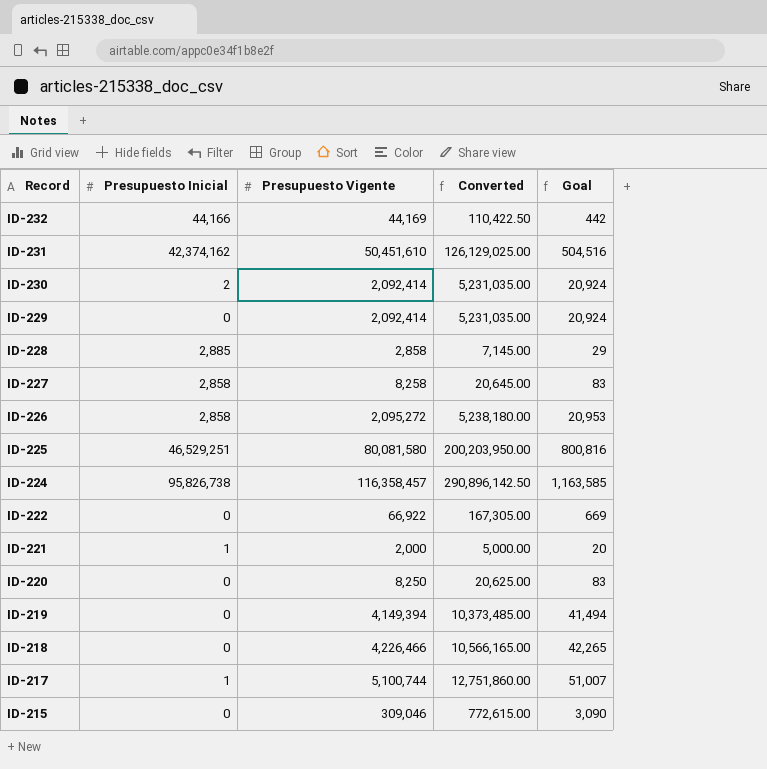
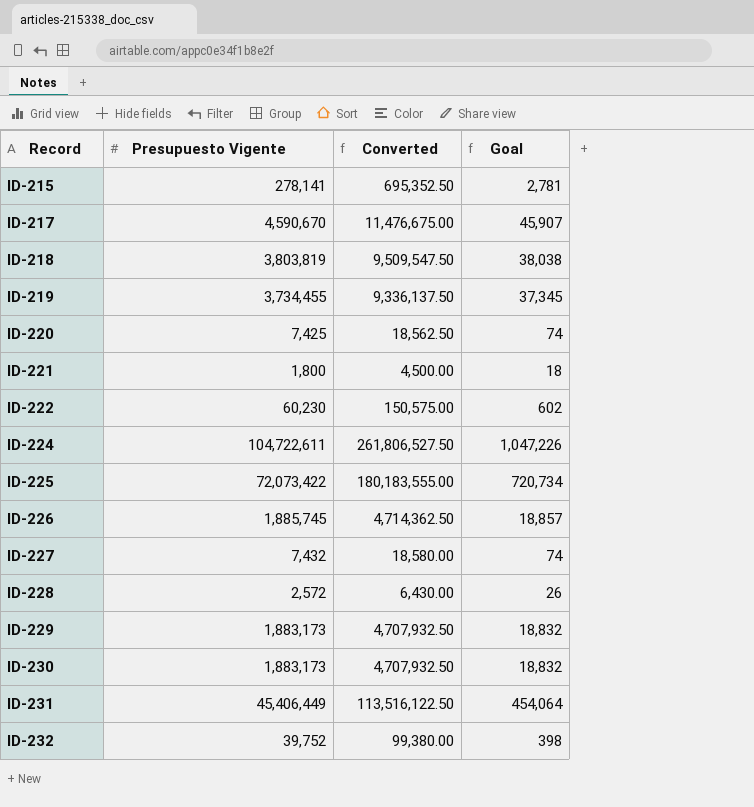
row order: Record descending -> Record ascending
column Presupuesto Inicial | position: 2 -> none
ID-215 | Presupuesto Vigente: 309,046 -> 278,141
ID-215 | Converted: 772,615.00 -> 695,352.50
ID-215 | Goal: 3,090 -> 2,781
ID-217 | Presupuesto Vigente: 5,100,744 -> 4,590,670
ID-217 | Converted: 12,751,860.00 -> 11,476,675.00
ID-217 | Goal: 51,007 -> 45,907
ID-218 | Presupuesto Vigente: 4,226,466 -> 3,803,819
ID-218 | Converted: 10,566,165.00 -> 9,509,547.50
ID-218 | Goal: 42,265 -> 38,038
ID-219 | Presupuesto Vigente: 4,149,394 -> 3,734,455
ID-219 | Converted: 10,373,485.00 -> 9,336,137.50
ID-219 | Goal: 41,494 -> 37,345
ID-220 | Presupuesto Vigente: 8,250 -> 7,425
ID-220 | Converted: 20,625.00 -> 18,562.50
ID-220 | Goal: 83 -> 74
ID-221 | Presupuesto Vigente: 2,000 -> 1,800
ID-221 | Converted: 5,000.00 -> 4,500.00
ID-221 | Goal: 20 -> 18
ID-222 | Presupuesto Vigente: 66,922 -> 60,230
ID-222 | Converted: 167,305.00 -> 150,575.00
ID-222 | Goal: 669 -> 602
ID-224 | Presupuesto Vigente: 116,358,457 -> 104,722,611
ID-224 | Converted: 290,896,142.50 -> 261,806,527.50
ID-224 | Goal: 1,163,585 -> 1,047,226
ID-225 | Presupuesto Vigente: 80,081,580 -> 72,073,422
ID-225 | Converted: 200,203,950.00 -> 180,183,555.00
ID-225 | Goal: 800,816 -> 720,734
ID-226 | Presupuesto Vigente: 2,095,272 -> 1,885,745
ID-226 | Converted: 5,238,180.00 -> 4,714,362.50
ID-226 | Goal: 20,953 -> 18,857
ID-227 | Presupuesto Vigente: 8,258 -> 7,432
ID-227 | Converted: 20,645.00 -> 18,580.00
ID-227 | Goal: 83 -> 74
ID-228 | Presupuesto Vigente: 2,858 -> 2,572
ID-228 | Converted: 7,145.00 -> 6,430.00
ID-228 | Goal: 29 -> 26
ID-229 | Presupuesto Vigente: 2,092,414 -> 1,883,173
ID-229 | Converted: 5,231,035.00 -> 4,707,932.50
ID-229 | Goal: 20,924 -> 18,832
ID-230 | Presupuesto Vigente: 2,092,414 -> 1,883,173
ID-230 | Converted: 5,231,035.00 -> 4,707,932.50
ID-230 | Goal: 20,924 -> 18,832
ID-231 | Presupuesto Vigente: 50,451,610 -> 45,406,449
ID-231 | Converted: 126,129,025.00 -> 113,516,122.50
ID-231 | Goal: 504,516 -> 454,064
ID-232 | Presupuesto Vigente: 44,169 -> 39,752
ID-232 | Converted: 110,422.50 -> 99,380.00
ID-232 | Goal: 442 -> 398

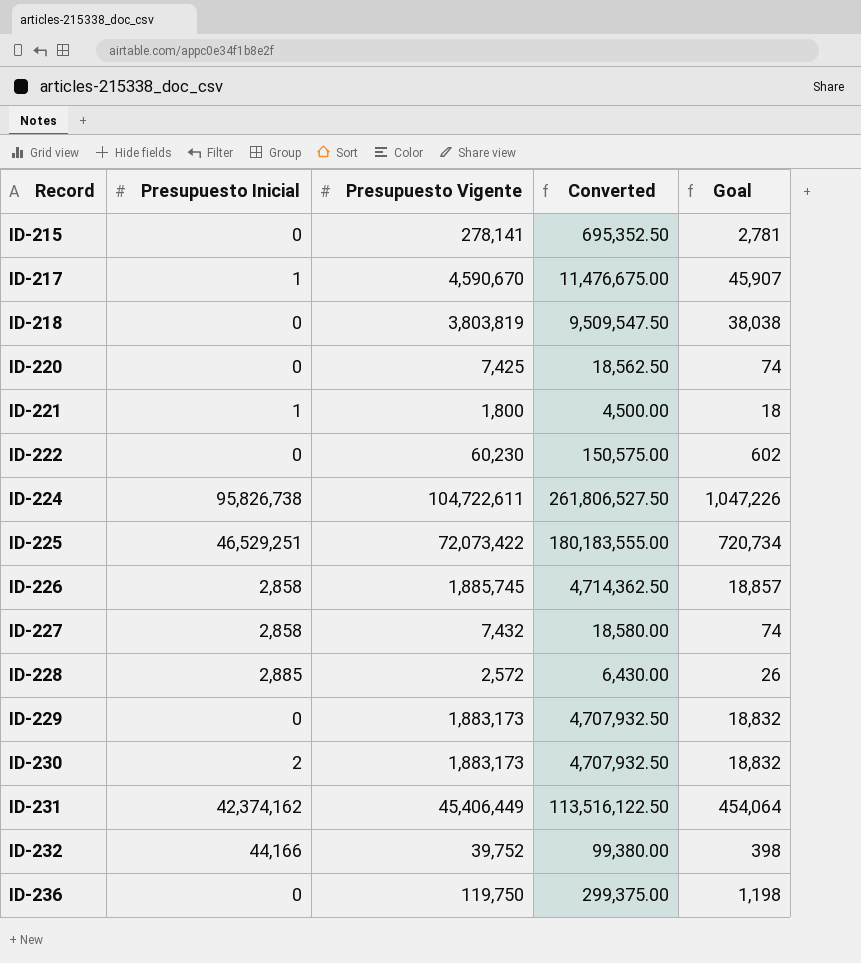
column Presupuesto Inicial | position: none -> 2
row ID-219: 3,734,455 | 9,336,137.50 | 37,345 -> none
row ID-236: none -> 0 | 119,750 | 299,375.00 | 1,198

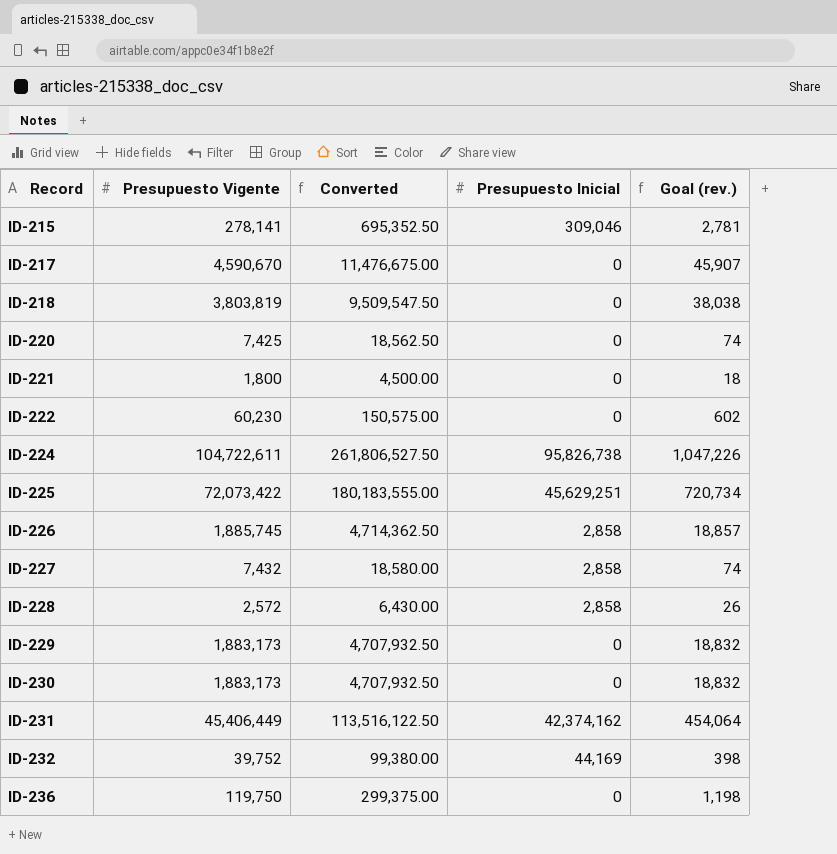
column Presupuesto Inicial | position: 2 -> 4
column name: Goal -> Goal (rev.)
ID-215 | Presupuesto Inicial: 0 -> 309,046
ID-217 | Presupuesto Inicial: 1 -> 0
ID-221 | Presupuesto Inicial: 1 -> 0
ID-225 | Presupuesto Inicial: 46,529,251 -> 45,629,251
ID-228 | Presupuesto Inicial: 2,885 -> 2,858
ID-230 | Presupuesto Inicial: 2 -> 0
ID-232 | Presupuesto Inicial: 44,166 -> 44,169

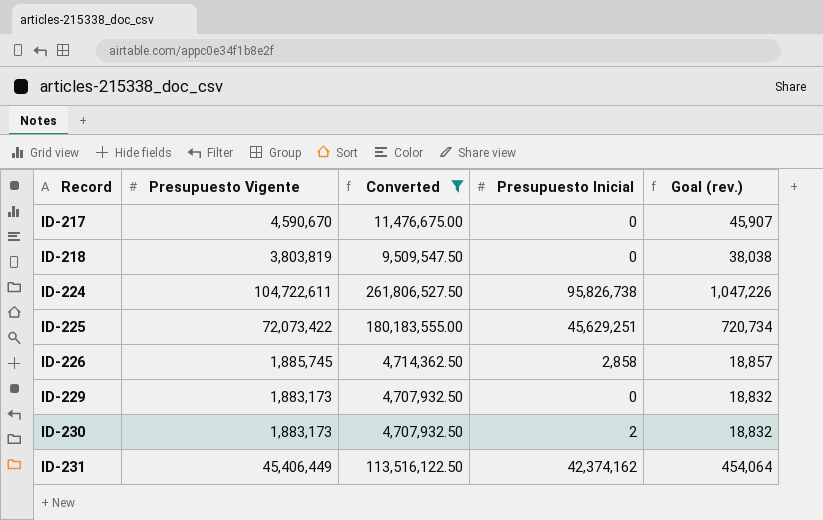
filter: none -> Converted >= 4,707,932.50
ID-230 | Presupuesto Inicial: 0 -> 2

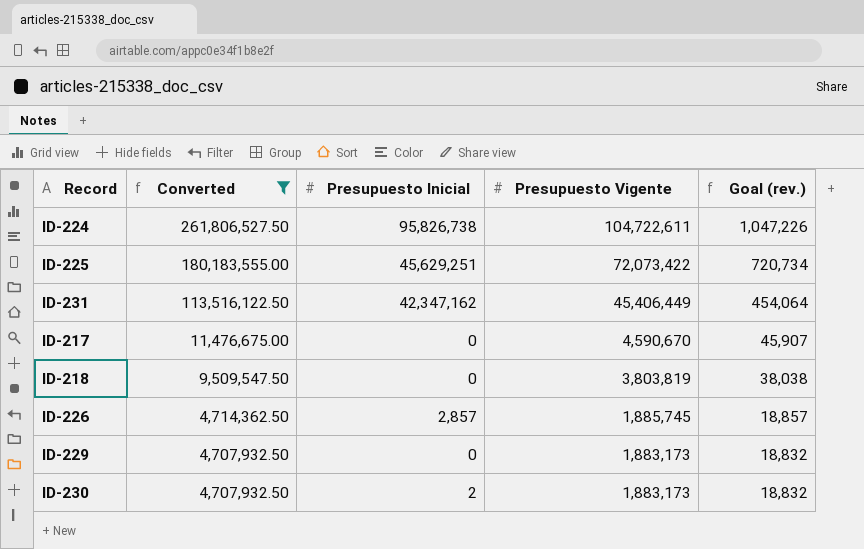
row order: Record ascending -> Converted descending
column Presupuesto Vigente | position: 2 -> 4
ID-231 | Presupuesto Inicial: 42,374,162 -> 42,347,162
ID-226 | Presupuesto Inicial: 2,858 -> 2,857

